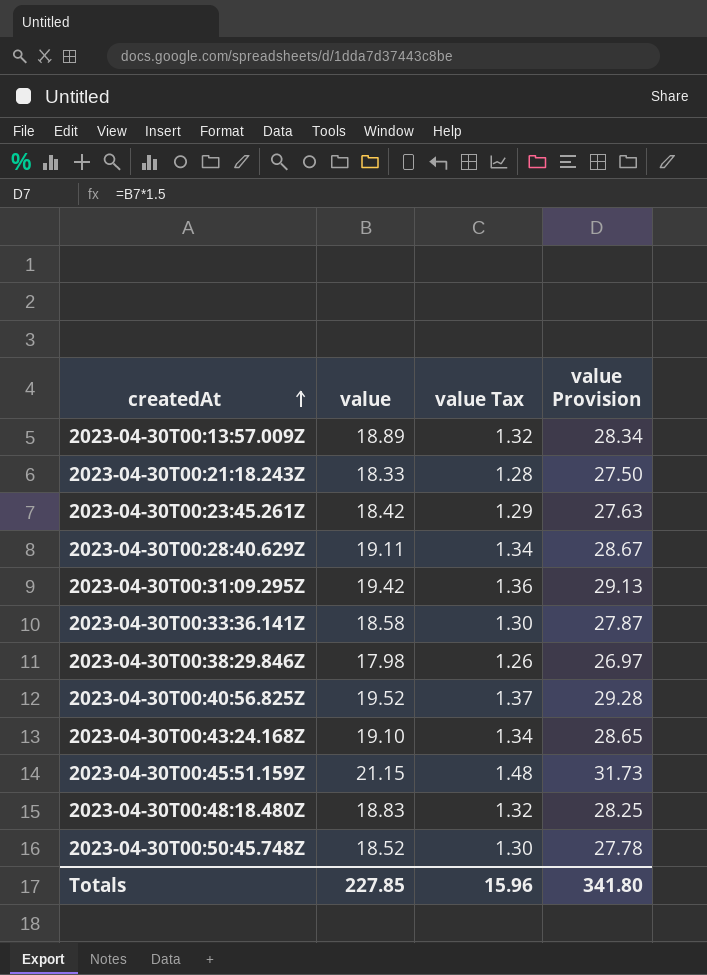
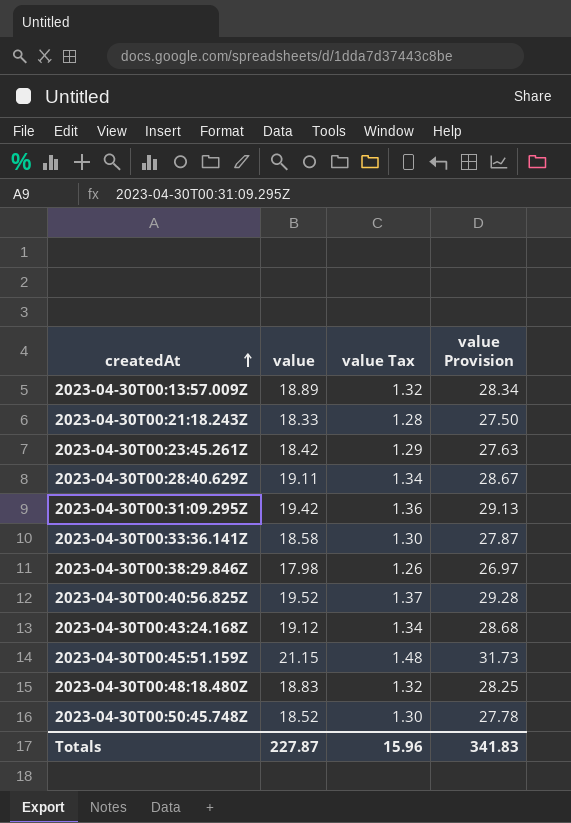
2023-04-30T00:43:24.168Z | value: 19.10 -> 19.12
2023-04-30T00:43:24.168Z | value Provision: 28.65 -> 28.68
Totals | value: 227.85 -> 227.87
Totals | value Provision: 341.80 -> 341.83

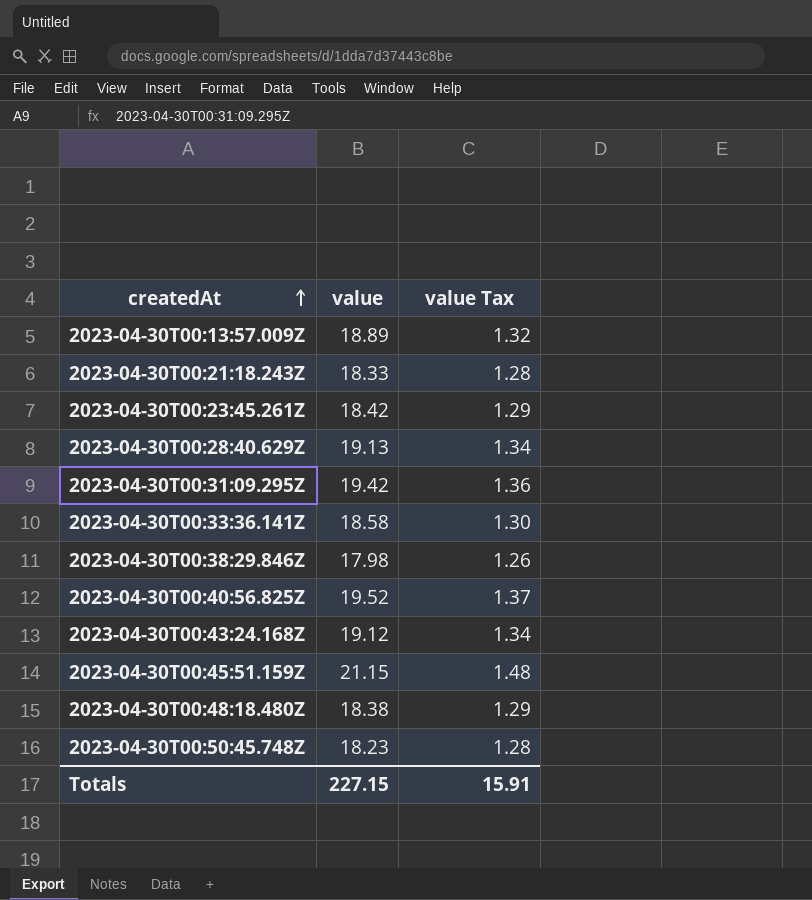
column value Provision | formula: [value] * 1.5 -> none
2023-04-30T00:28:40.629Z | value: 19.11 -> 19.13
2023-04-30T00:48:18.480Z | value: 18.83 -> 18.38
2023-04-30T00:48:18.480Z | value Tax: 1.32 -> 1.29
2023-04-30T00:50:45.748Z | value: 18.52 -> 18.23
2023-04-30T00:50:45.748Z | value Tax: 1.30 -> 1.28
Totals | value: 227.87 -> 227.15
Totals | value Tax: 15.96 -> 15.91

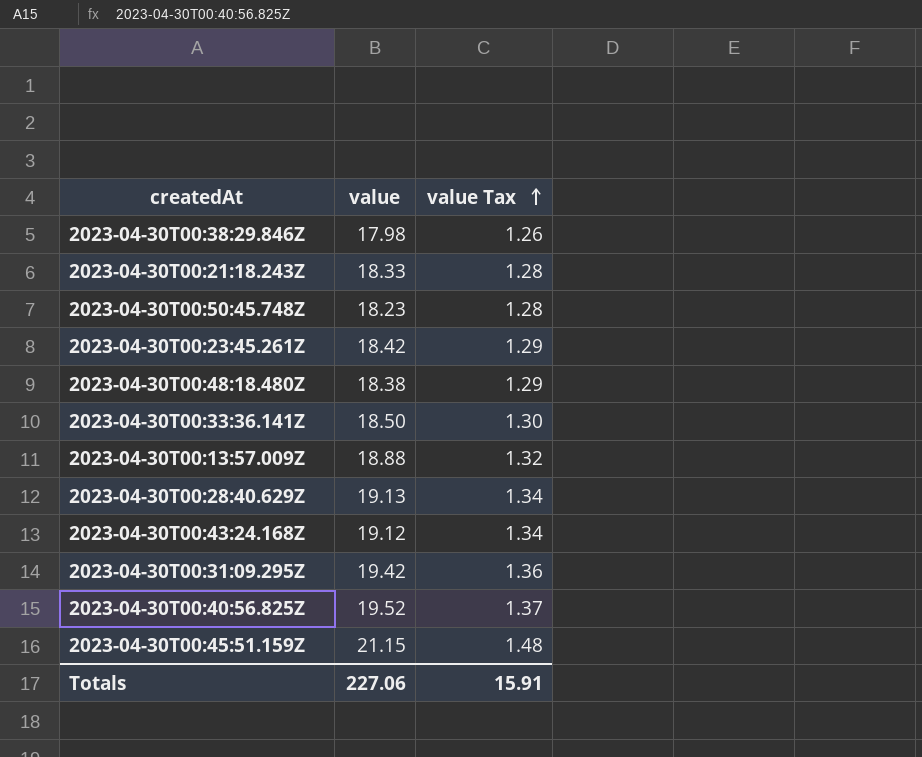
row order: createdAt ascending -> value Tax ascending
2023-04-30T00:33:36.141Z | value: 18.58 -> 18.50
2023-04-30T00:13:57.009Z | value: 18.89 -> 18.88
Totals | value: 227.15 -> 227.06

